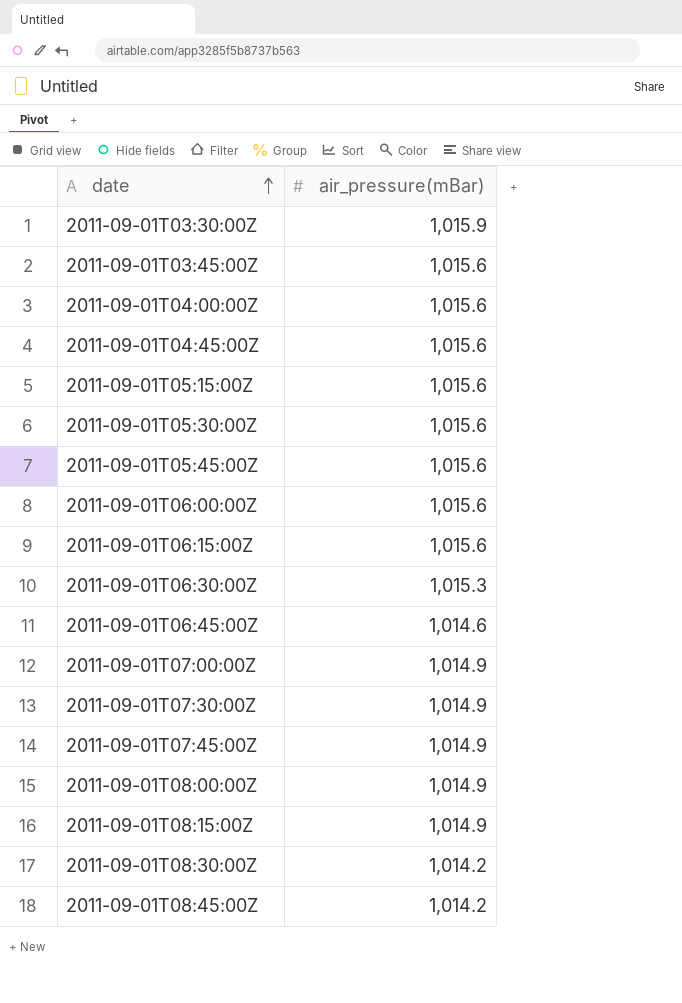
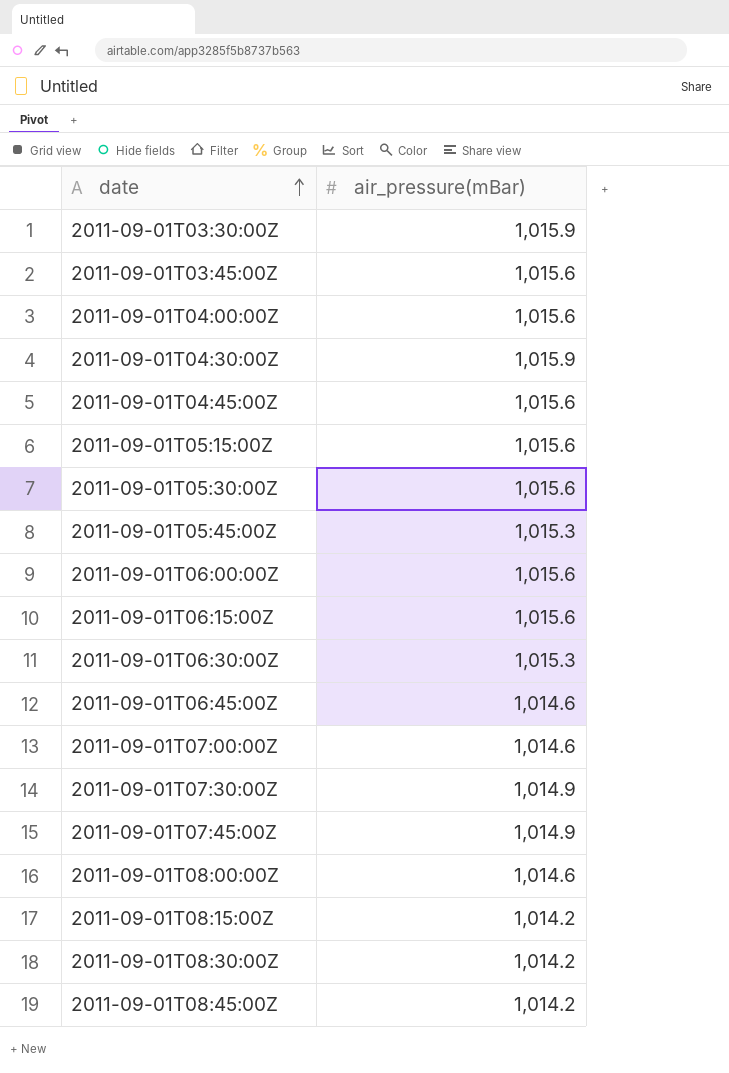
row 2011-09-01T04:30:00Z: none -> 1,015.9
2011-09-01T05:45:00Z | air_pressure(mBar): 1,015.6 -> 1,015.3
2011-09-01T07:00:00Z | air_pressure(mBar): 1,014.9 -> 1,014.6
2011-09-01T08:00:00Z | air_pressure(mBar): 1,014.9 -> 1,014.6
2011-09-01T08:15:00Z | air_pressure(mBar): 1,014.9 -> 1,014.2

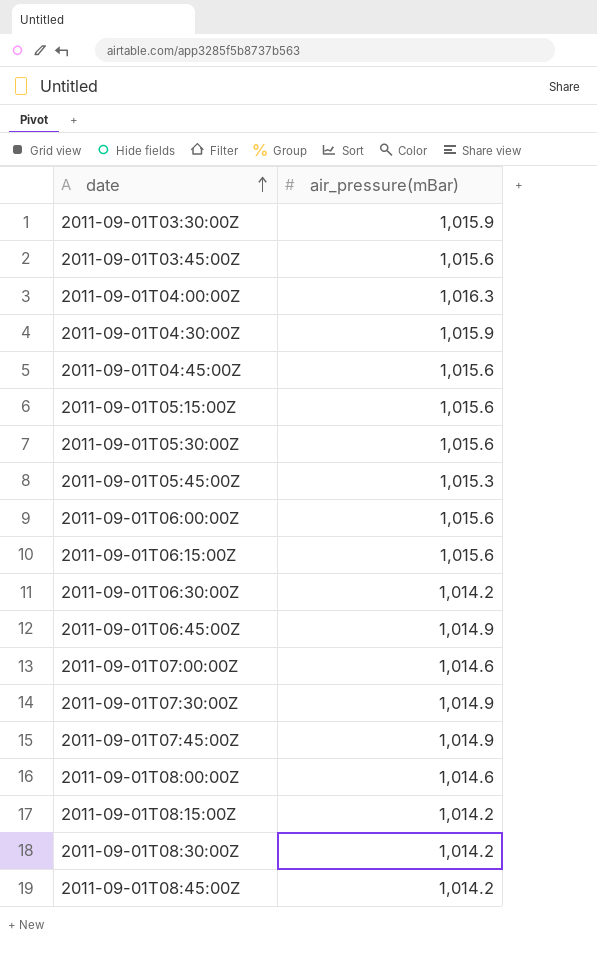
2011-09-01T04:00:00Z | air_pressure(mBar): 1,015.6 -> 1,016.3
2011-09-01T06:30:00Z | air_pressure(mBar): 1,015.3 -> 1,014.2
2011-09-01T06:45:00Z | air_pressure(mBar): 1,014.6 -> 1,014.9

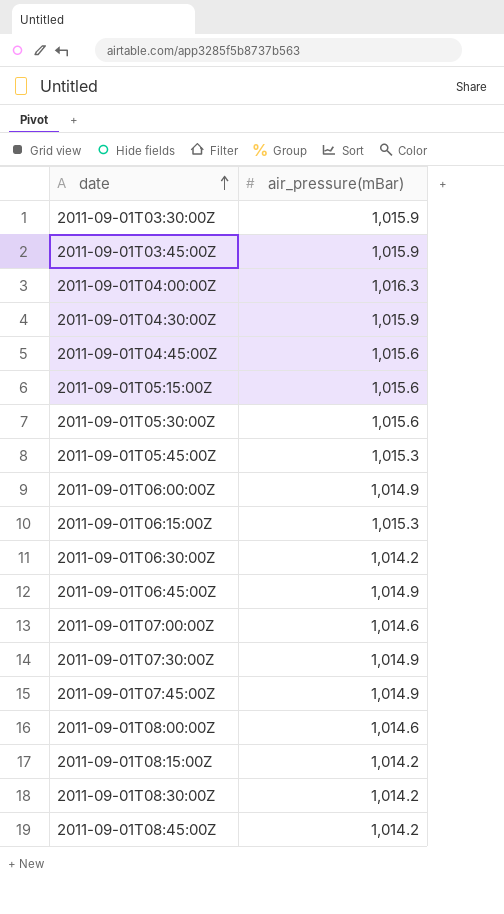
2011-09-01T03:45:00Z | air_pressure(mBar): 1,015.6 -> 1,015.9
2011-09-01T06:00:00Z | air_pressure(mBar): 1,015.6 -> 1,014.9
2011-09-01T06:15:00Z | air_pressure(mBar): 1,015.6 -> 1,015.3

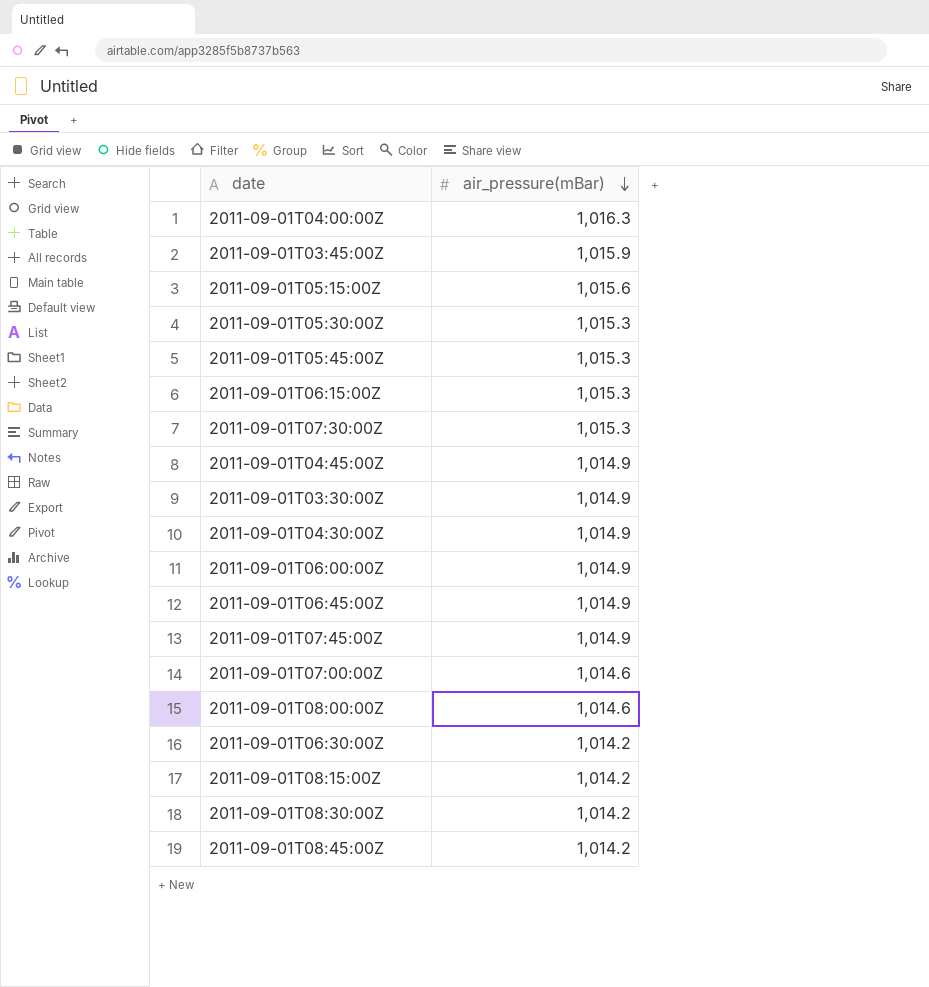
row order: date ascending -> air_pressure(mBar) descending
2011-09-01T05:30:00Z | air_pressure(mBar): 1,015.6 -> 1,015.3
2011-09-01T07:30:00Z | air_pressure(mBar): 1,014.9 -> 1,015.3
2011-09-01T04:45:00Z | air_pressure(mBar): 1,015.6 -> 1,014.9
2011-09-01T03:30:00Z | air_pressure(mBar): 1,015.9 -> 1,014.9
2011-09-01T04:30:00Z | air_pressure(mBar): 1,015.9 -> 1,014.9

